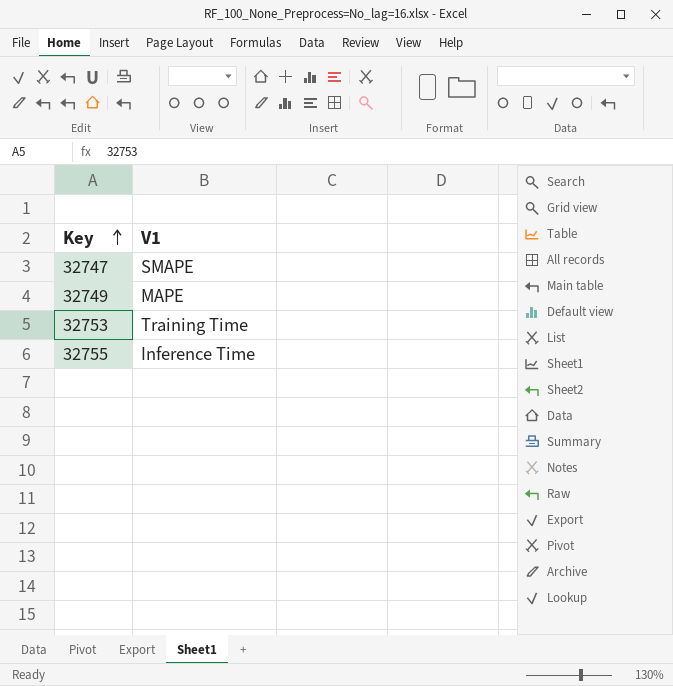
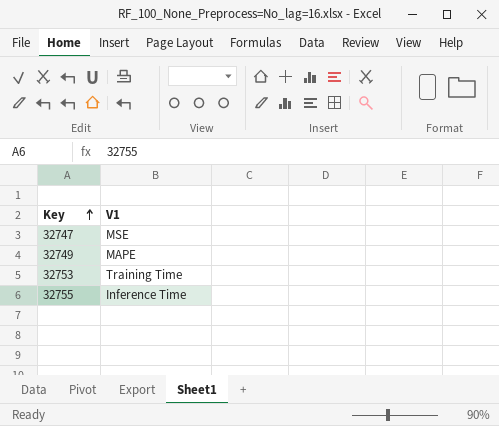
32747 | V1: SMAPE -> MSE

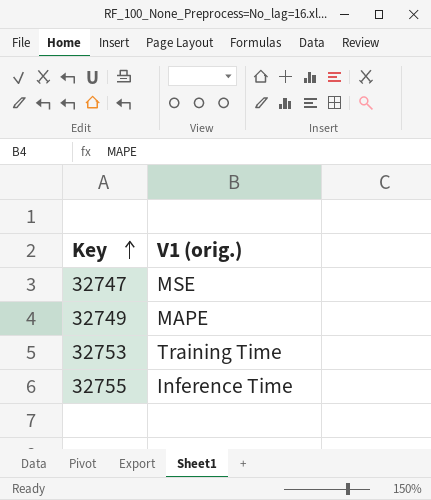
column name: V1 -> V1 (orig.)

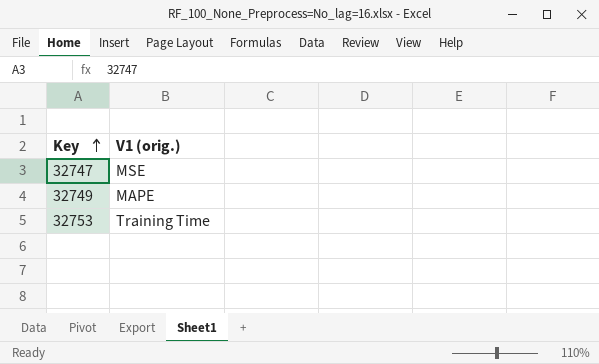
row 32755: Inference Time -> none

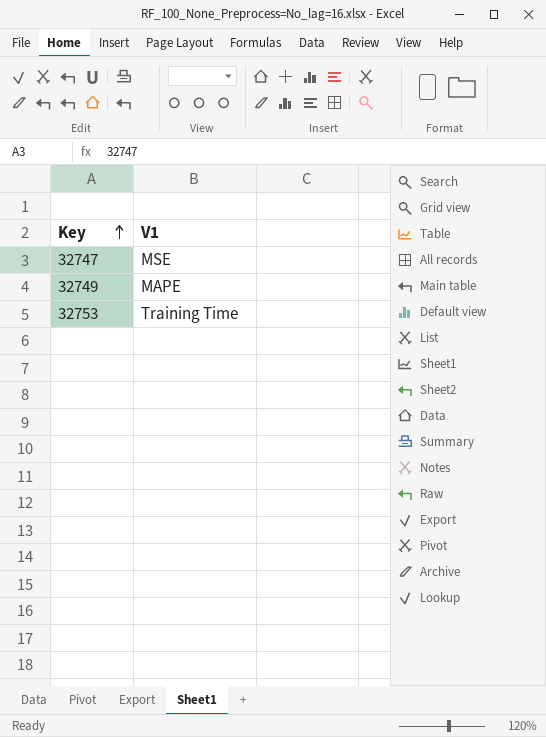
column name: V1 (orig.) -> V1

